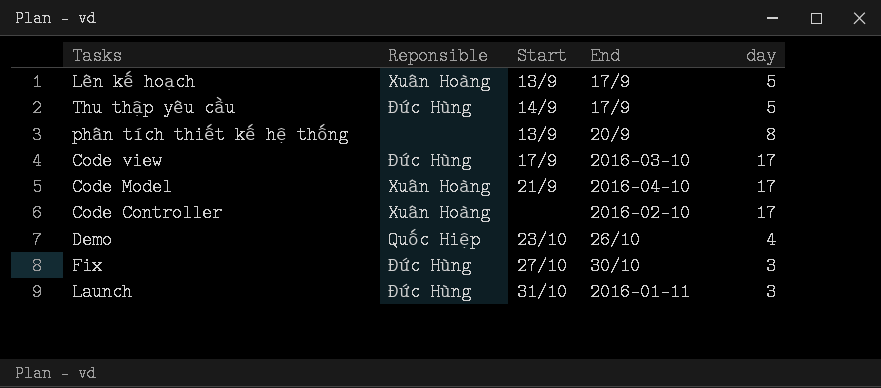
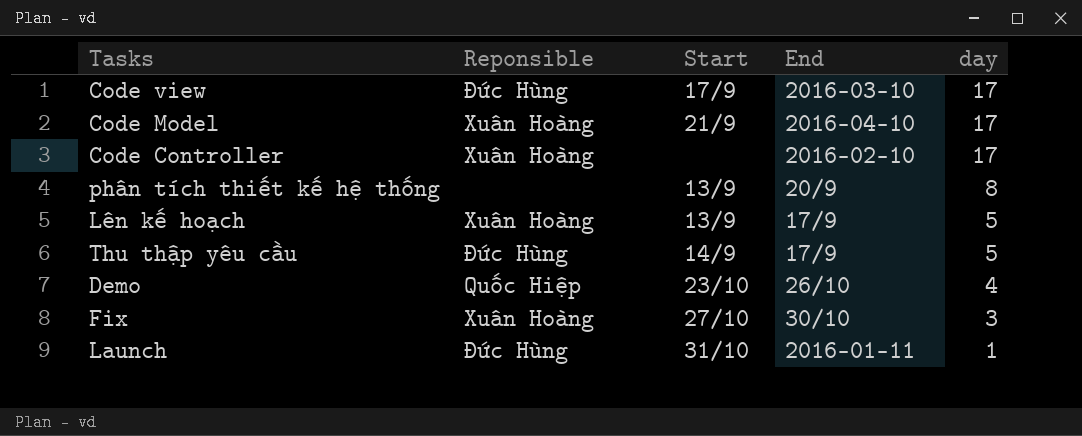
row order: none -> day descending
Fix | Reponsible: Đức Hùng -> Xuân Hoàng
Launch | day: 3 -> 1

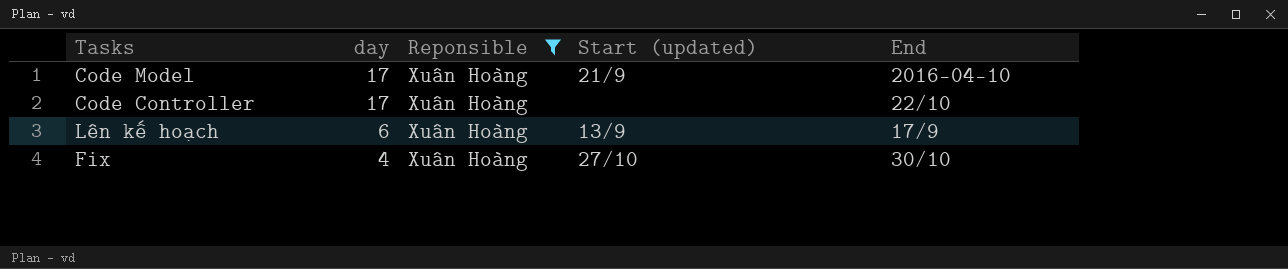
filter: none -> Reponsible = Xuân Hoàng
column day | position: 5 -> 2
column name: Start -> Start (updated)
Code Controller | End: 2016-02-10 -> 22/10
Lên kế hoạch | day: 5 -> 6
Fix | day: 3 -> 4

